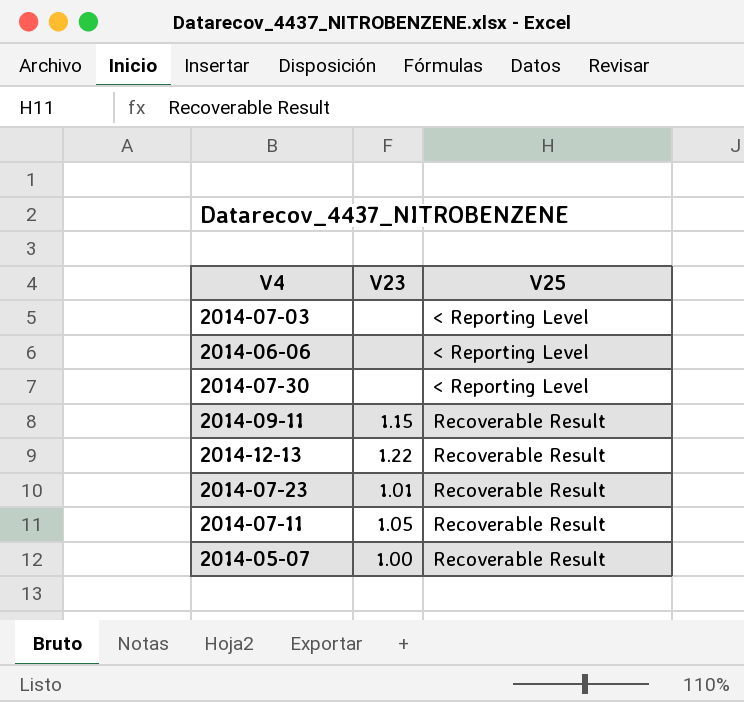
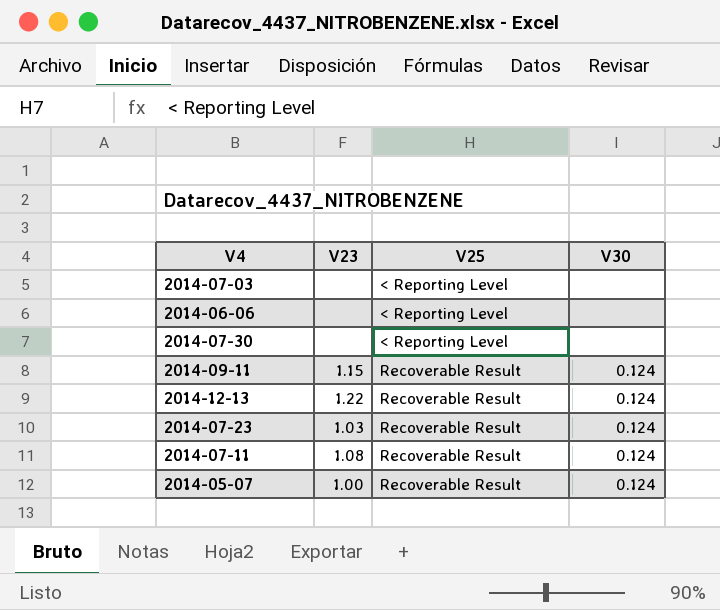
column V30 | position: none -> 4
2014-07-23 | V23: 1.01 -> 1.03
2014-07-11 | V23: 1.05 -> 1.08

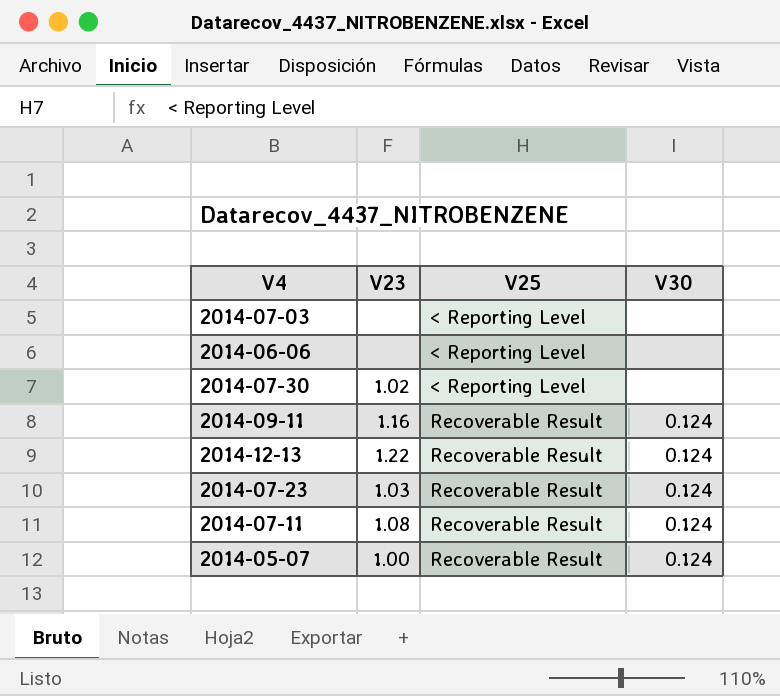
2014-07-30 | V23: none -> 1.02
2014-09-11 | V23: 1.15 -> 1.16

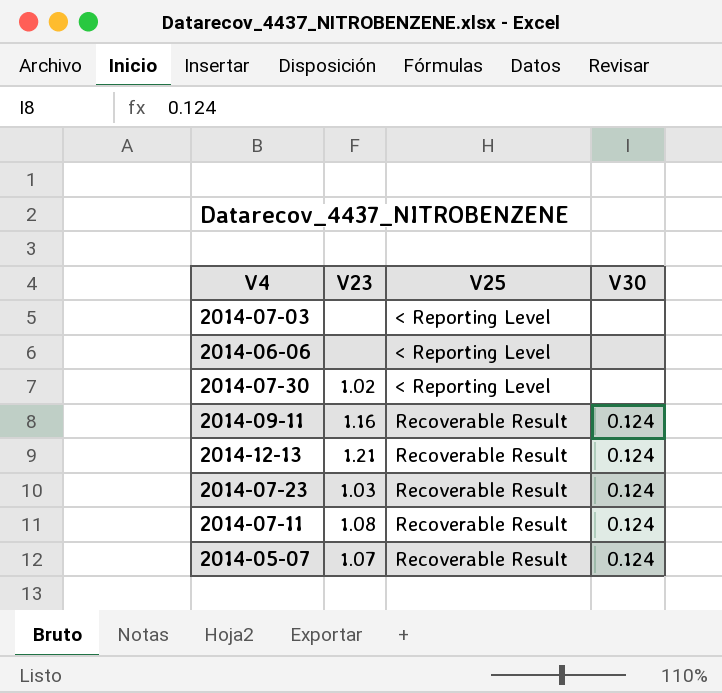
2014-12-13 | V23: 1.22 -> 1.21
2014-05-07 | V23: 1.00 -> 1.07

